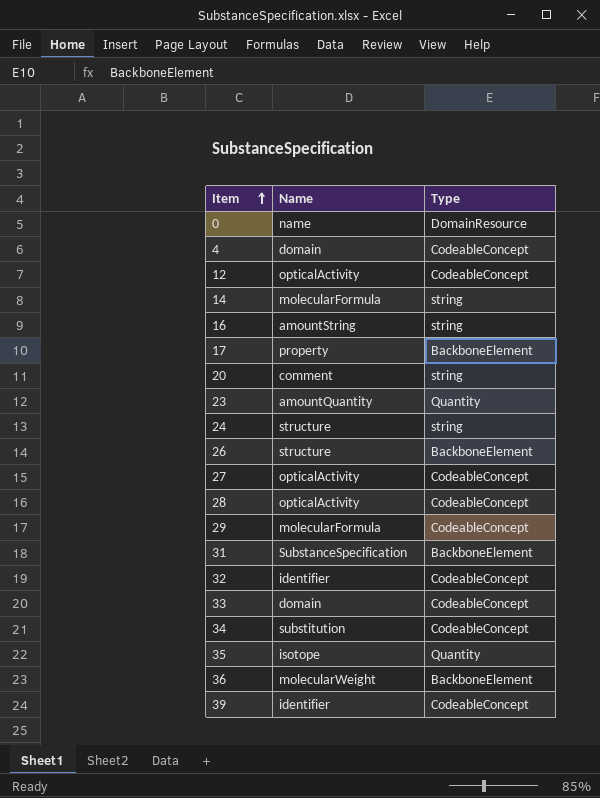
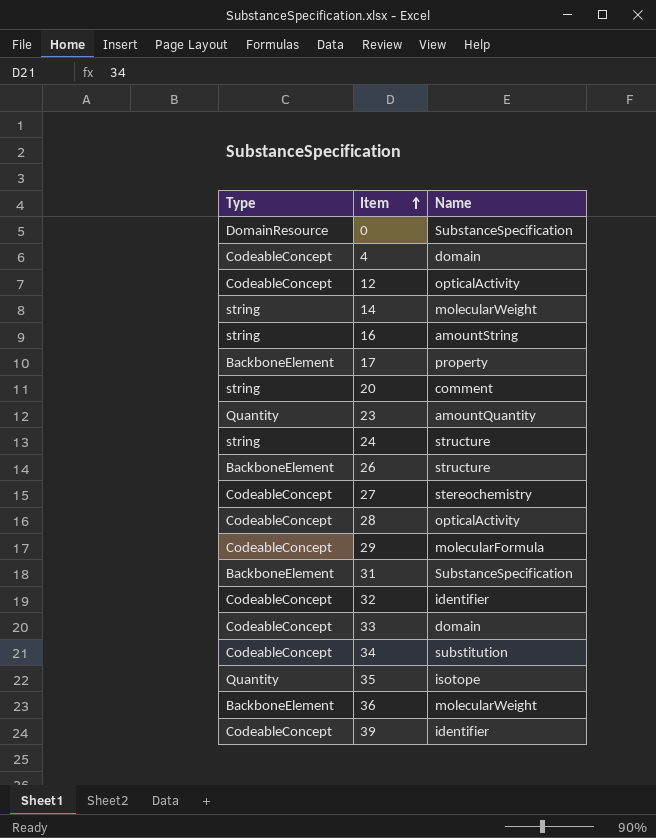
column Type | position: 3 -> 1
0 | Name: name -> SubstanceSpecification
14 | Name: molecularFormula -> molecularWeight
27 | Name: opticalActivity -> stereochemistry

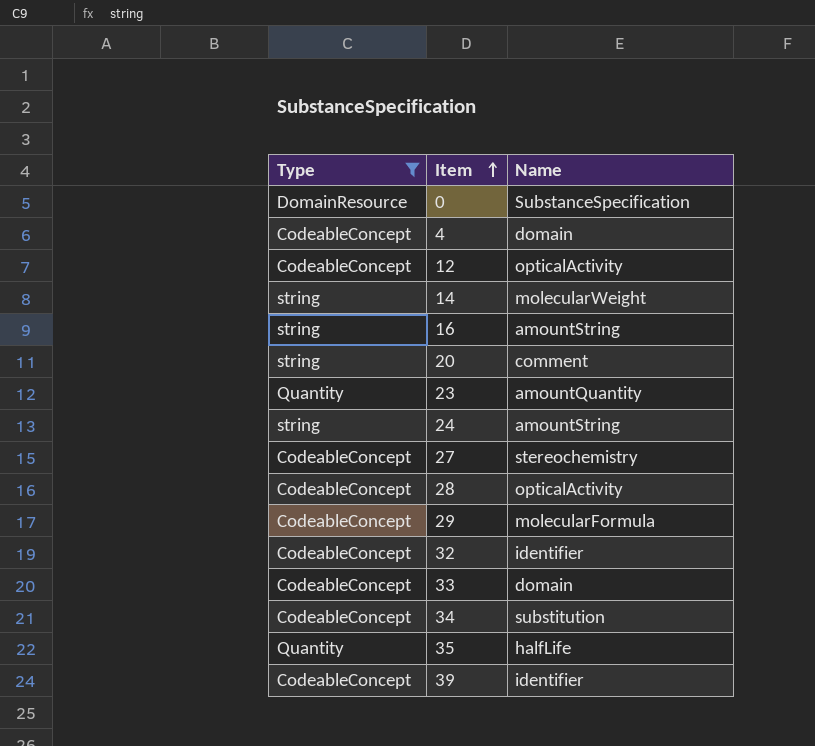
filter: none -> Type != BackboneElement
24 | Name: structure -> amountString
35 | Name: isotope -> halfLife

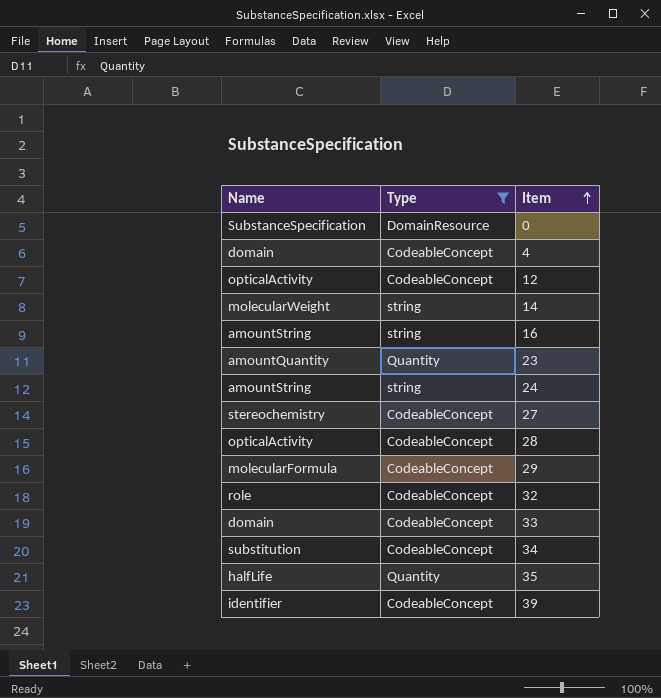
column Name | position: 3 -> 1
row 20: string | comment -> none
32 | Name: identifier -> role

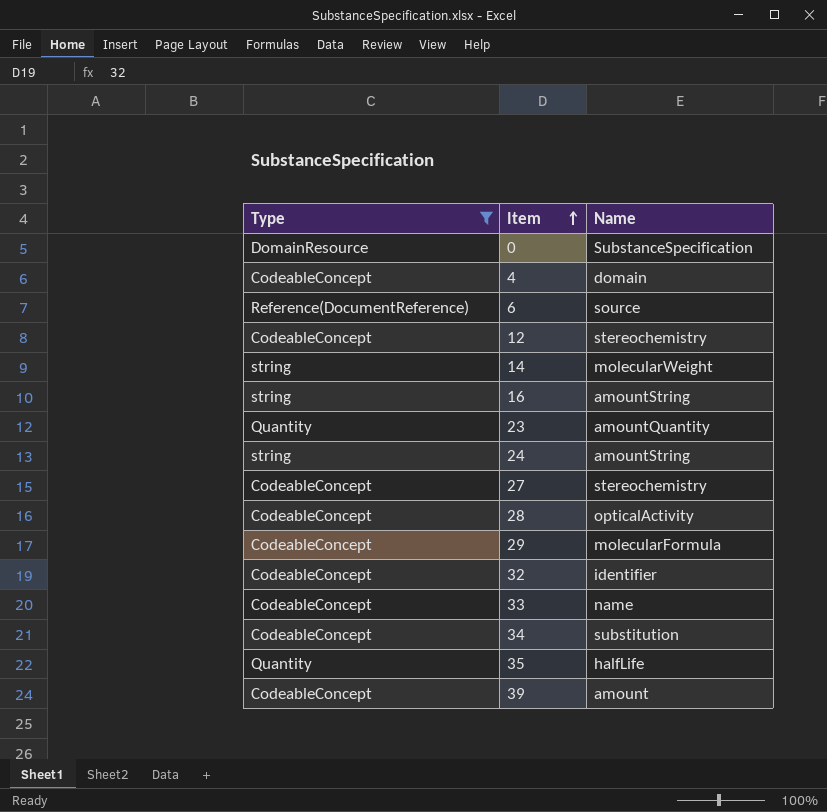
column Name | position: 1 -> 3
row 6: none -> Reference(DocumentReference) | source
12 | Name: opticalActivity -> stereochemistry
32 | Name: role -> identifier
33 | Name: domain -> name
39 | Name: identifier -> amount

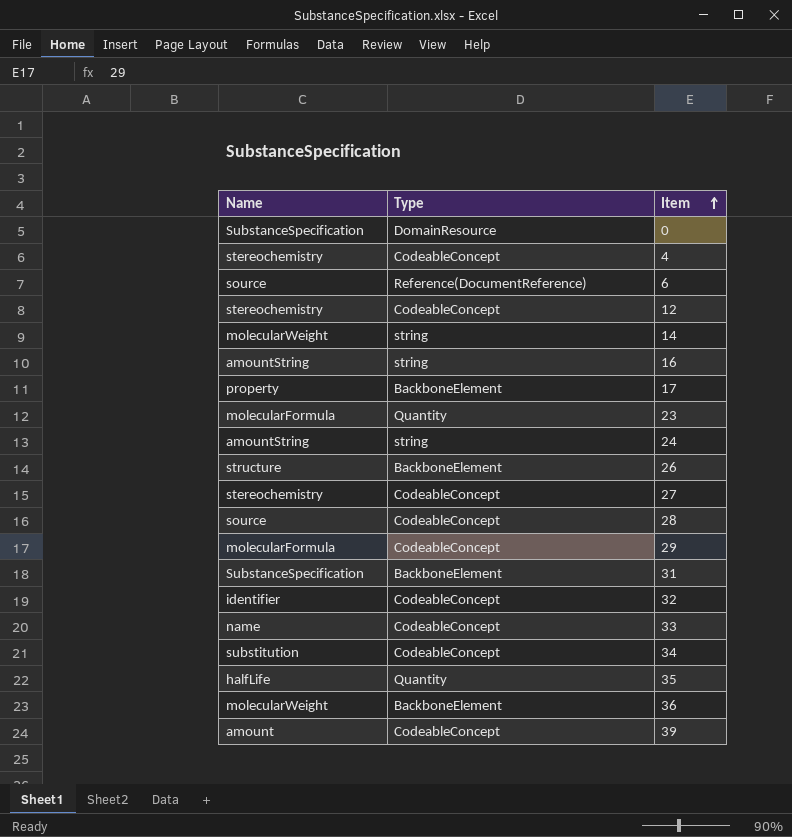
filter: Type != BackboneElement -> none
column Name | position: 3 -> 1
4 | Name: domain -> stereochemistry
23 | Name: amountQuantity -> molecularFormula
28 | Name: opticalActivity -> source

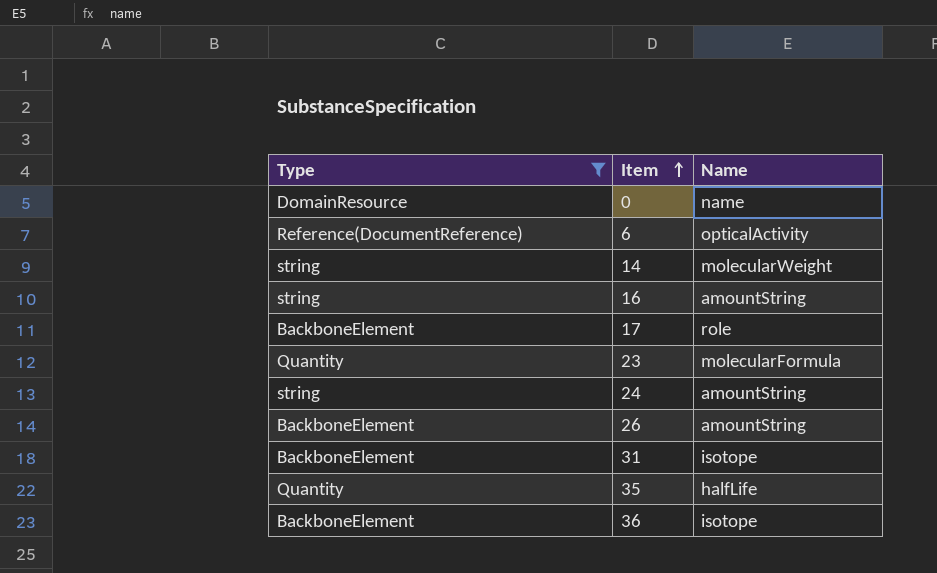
filter: none -> Type != CodeableConcept
column Name | position: 1 -> 3
0 | Name: SubstanceSpecification -> name
6 | Name: source -> opticalActivity
17 | Name: property -> role
26 | Name: structure -> amountString
31 | Name: SubstanceSpecification -> isotope
36 | Name: molecularWeight -> isotope

